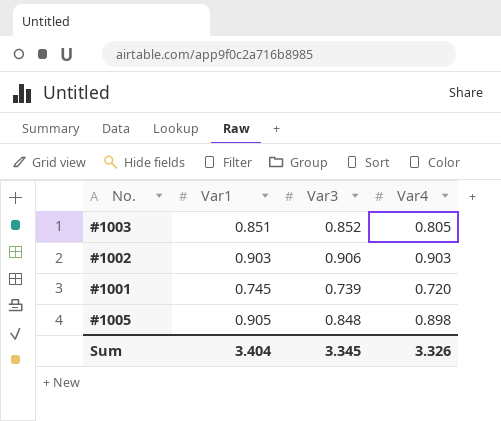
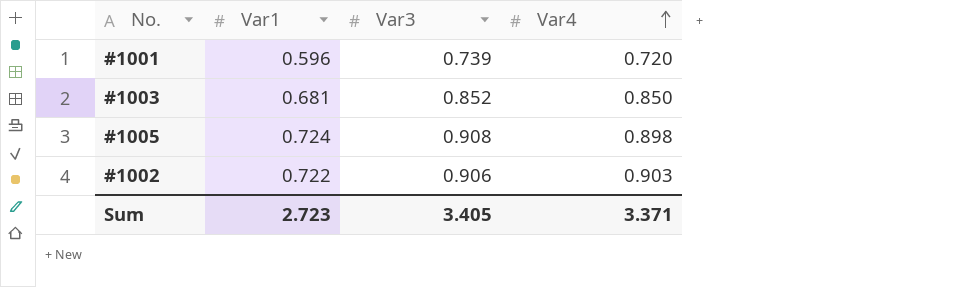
row order: none -> Var4 ascending
#1001 | Var1: 0.745 -> 0.596
#1003 | Var1: 0.851 -> 0.681
#1003 | Var4: 0.805 -> 0.850
#1005 | Var1: 0.905 -> 0.724
#1005 | Var3: 0.848 -> 0.908
#1002 | Var1: 0.903 -> 0.722
Sum | Var1: 3.404 -> 2.723
Sum | Var3: 3.345 -> 3.405
Sum | Var4: 3.326 -> 3.371

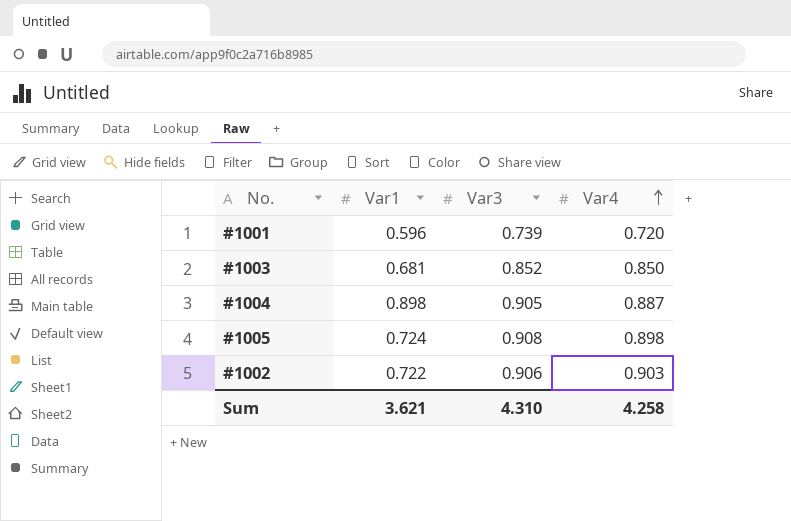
row #1004: none -> 0.898 | 0.905 | 0.887
Sum | Var1: 2.723 -> 3.621
Sum | Var3: 3.405 -> 4.310
Sum | Var4: 3.371 -> 4.258

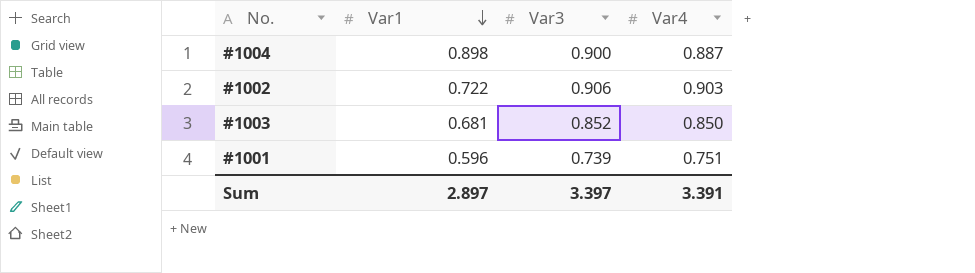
row order: Var4 ascending -> Var1 descending
row #1005: 0.724 | 0.908 | 0.898 -> none
#1004 | Var3: 0.905 -> 0.900
#1001 | Var4: 0.720 -> 0.751
Sum | Var1: 3.621 -> 2.897
Sum | Var3: 4.310 -> 3.397
Sum | Var4: 4.258 -> 3.391

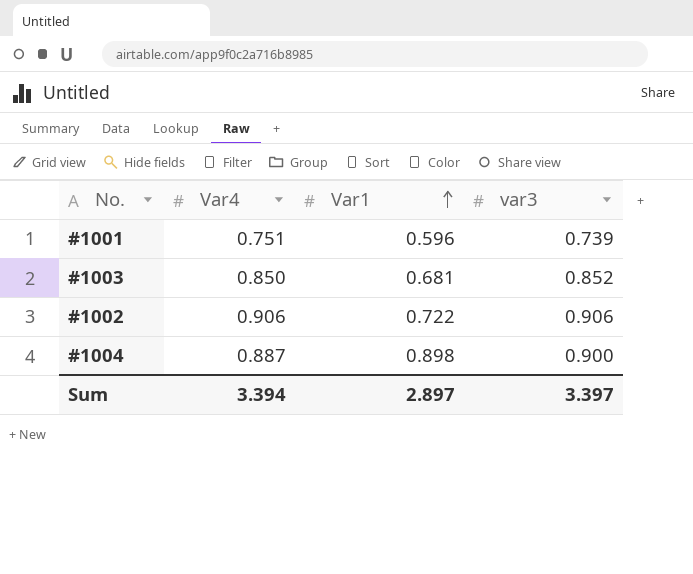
row order: Var1 descending -> Var1 ascending
column Var4 | position: 4 -> 2
column name: Var3 -> var3
#1002 | Var4: 0.903 -> 0.906
Sum | Var4: 3.391 -> 3.394

